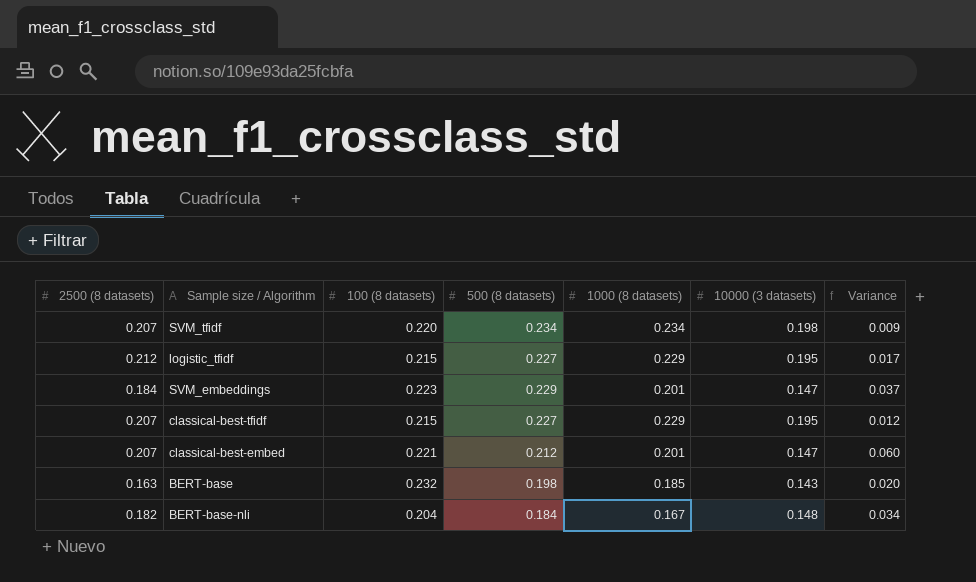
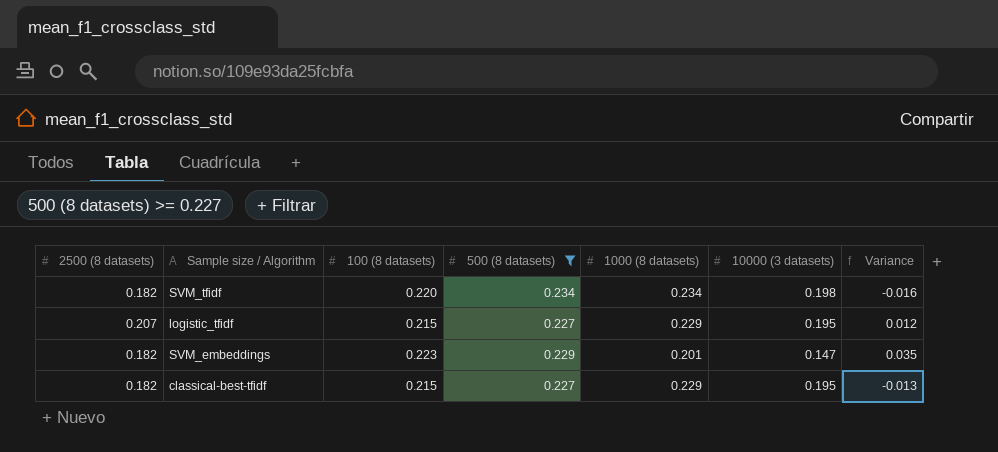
filter: none -> 500 (8 datasets) >= 0.227
SVM_tfidf | 2500 (8 datasets): 0.207 -> 0.182
SVM_tfidf | Variance: 0.009 -> -0.016
logistic_tfidf | 2500 (8 datasets): 0.212 -> 0.207
logistic_tfidf | Variance: 0.017 -> 0.012
SVM_embeddings | 2500 (8 datasets): 0.184 -> 0.182
SVM_embeddings | Variance: 0.037 -> 0.035
classical-best-tfidf | 2500 (8 datasets): 0.207 -> 0.182
classical-best-tfidf | Variance: 0.012 -> -0.013

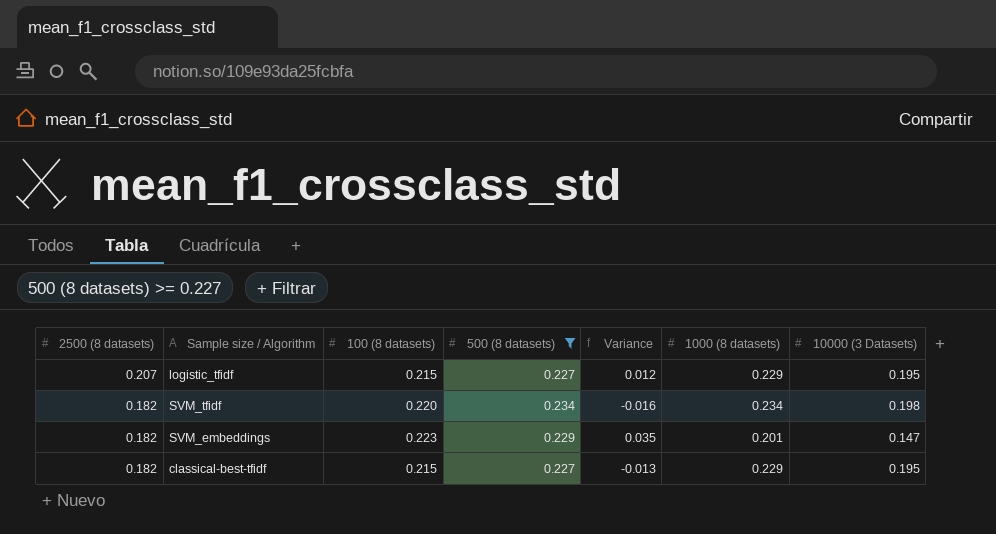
row order: none -> 2500 (8 datasets) descending
column Variance | position: 7 -> 5
column name: 10000 (3 datasets) -> 10000 (3 Datasets)

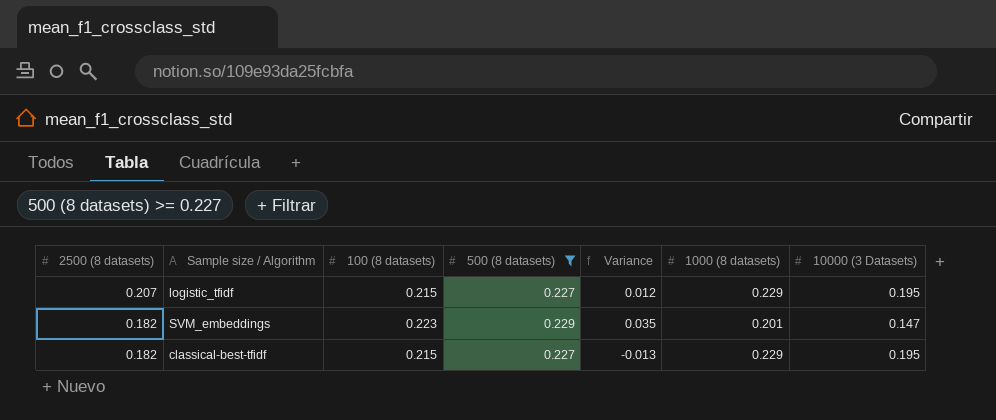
row SVM_tfidf: 0.182 | 0.220 | 0.234 | -0.016 | 0.234 | 0.198 -> none

